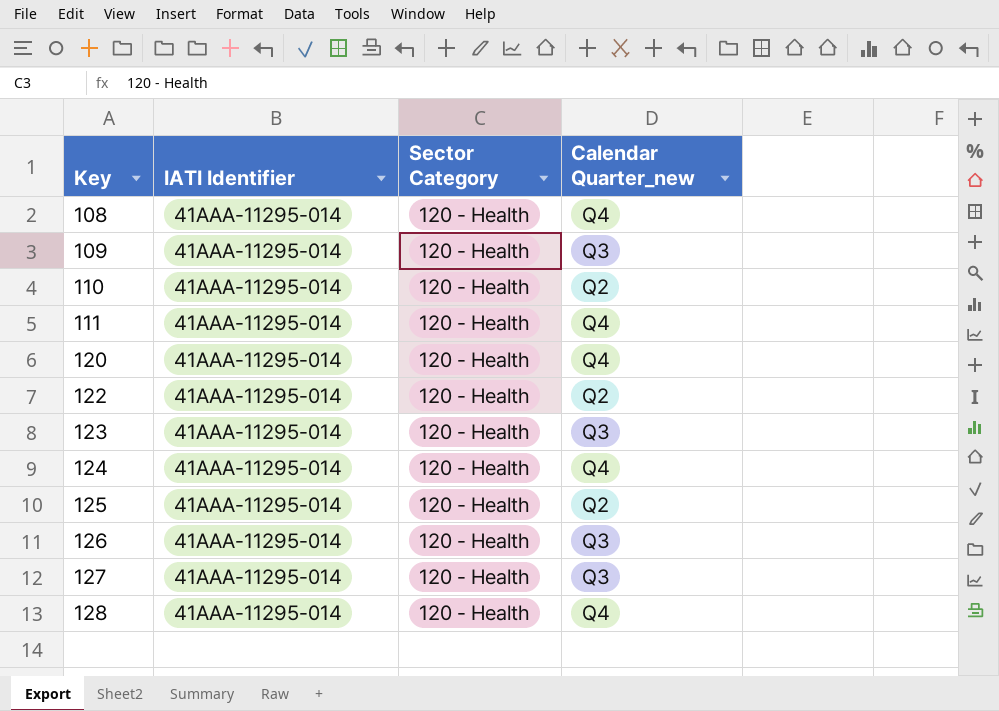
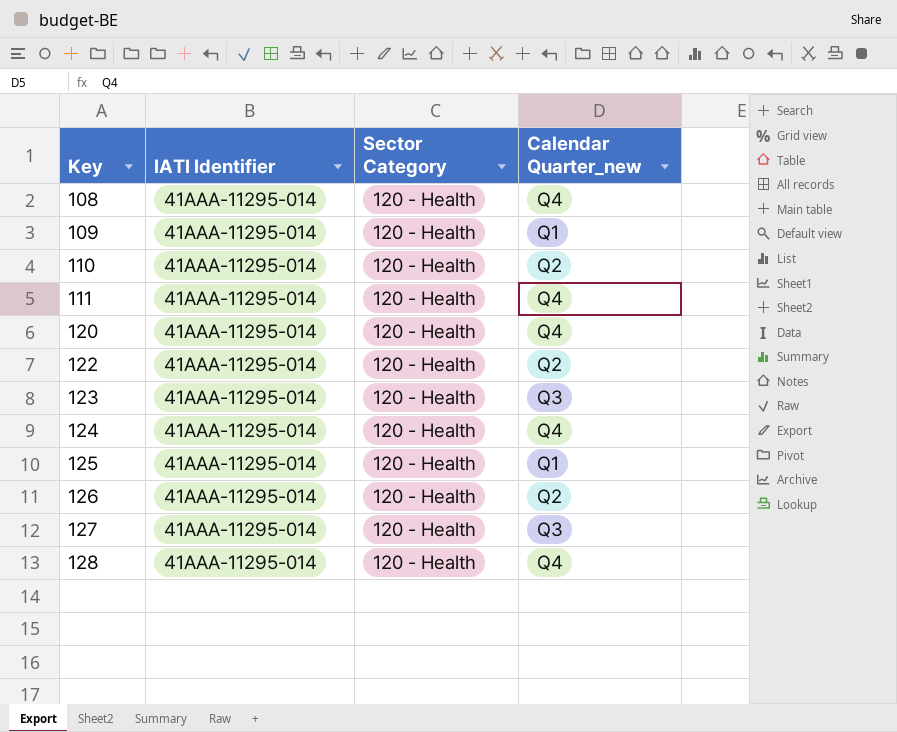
109 | Calendar Quarter_new: Q3 -> Q1
125 | Calendar Quarter_new: Q2 -> Q1
126 | Calendar Quarter_new: Q3 -> Q2

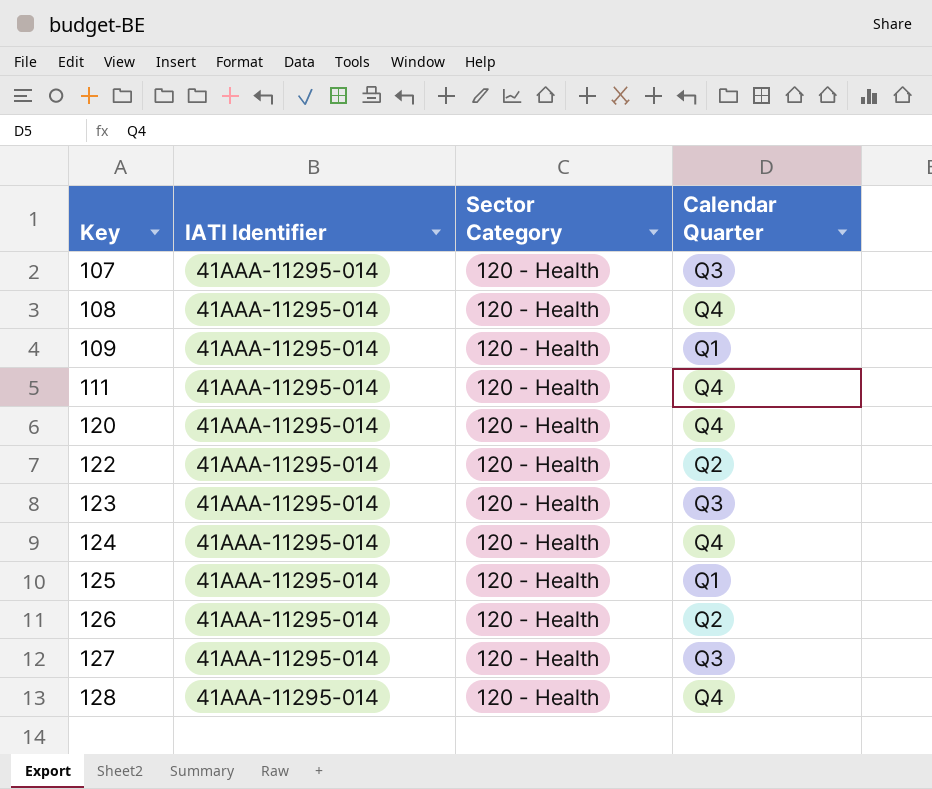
column name: Calendar Quarter_new -> Calendar Quarter
row 110: 41AAA-11295-014 | 120 - Health | Q2 -> none
row 107: none -> 41AAA-11295-014 | 120 - Health | Q3

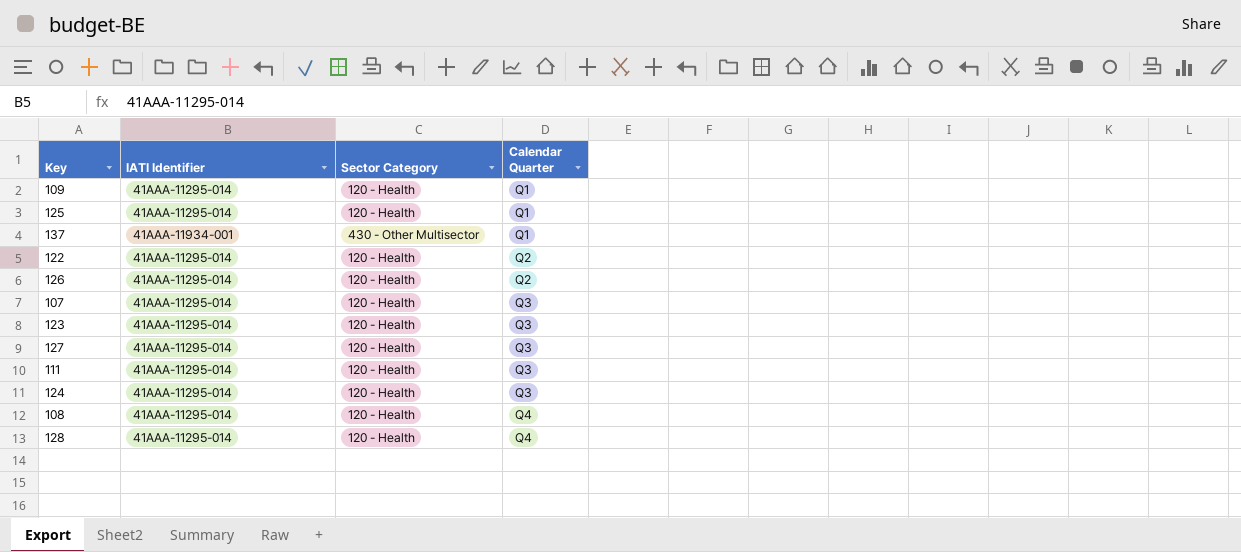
row order: Key ascending -> Calendar Quarter ascending
row 120: 41AAA-11295-014 | 120 - Health | Q4 -> none
row 137: none -> 41AAA-11934-001 | 430 - Other Multisector | Q1
111 | Calendar Quarter: Q4 -> Q3
124 | Calendar Quarter: Q4 -> Q3

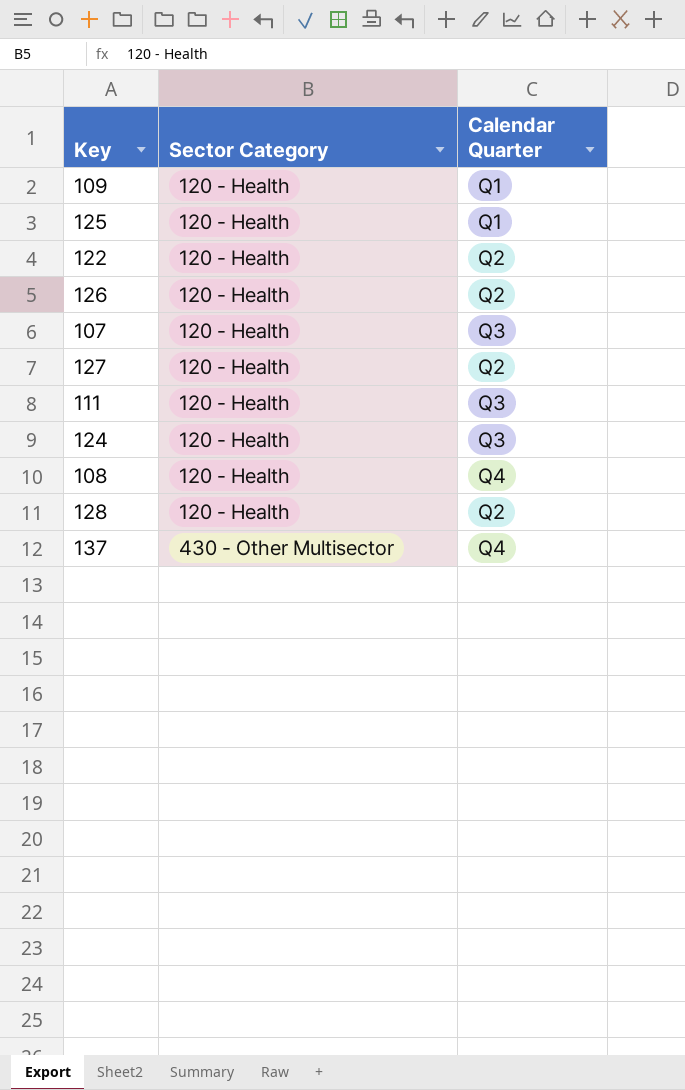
row order: Calendar Quarter ascending -> Sector Category ascending
column IATI Identifier | position: 2 -> none
row 123: 41AAA-11295-014 | 120 - Health | Q3 -> none
127 | Calendar Quarter: Q3 -> Q2
128 | Calendar Quarter: Q4 -> Q2
137 | Calendar Quarter: Q1 -> Q4

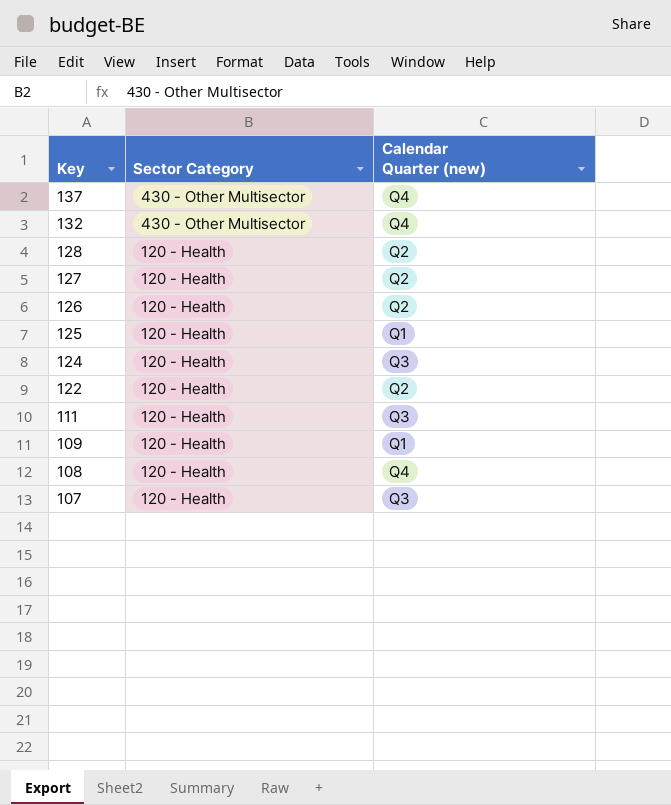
row order: Sector Category ascending -> Key descending
column name: Calendar Quarter -> Calendar Quarter (new)
row 132: none -> 430 - Other Multisector | Q4

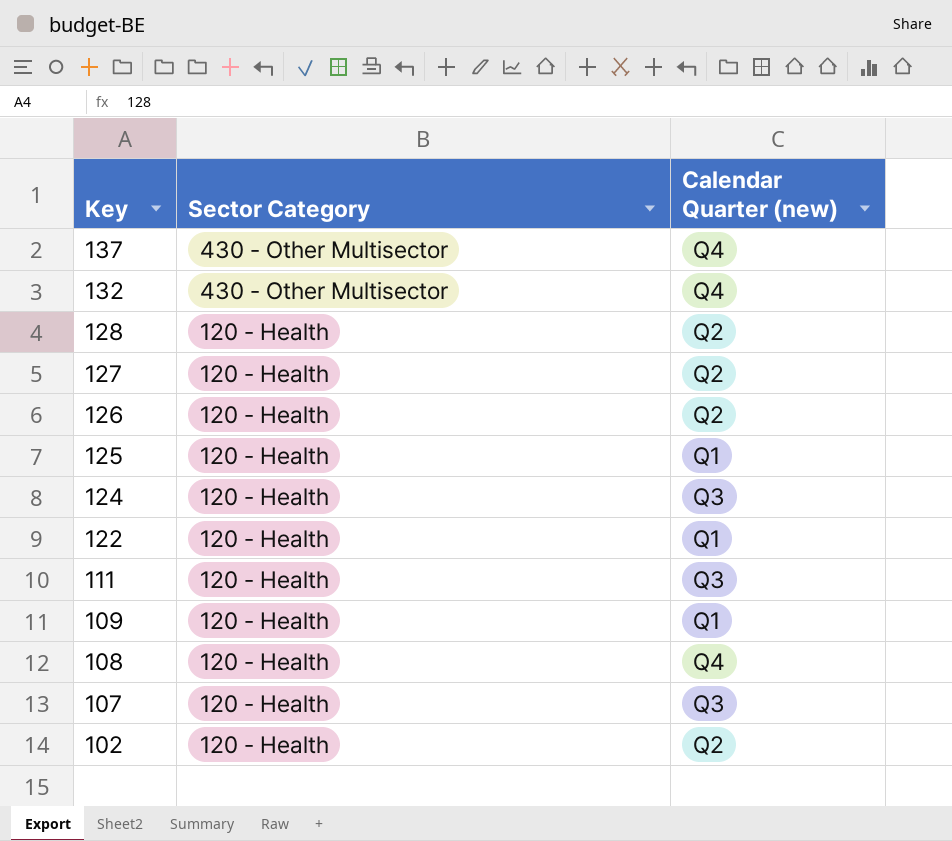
122 | Calendar Quarter (new): Q2 -> Q1
row 102: none -> 120 - Health | Q2

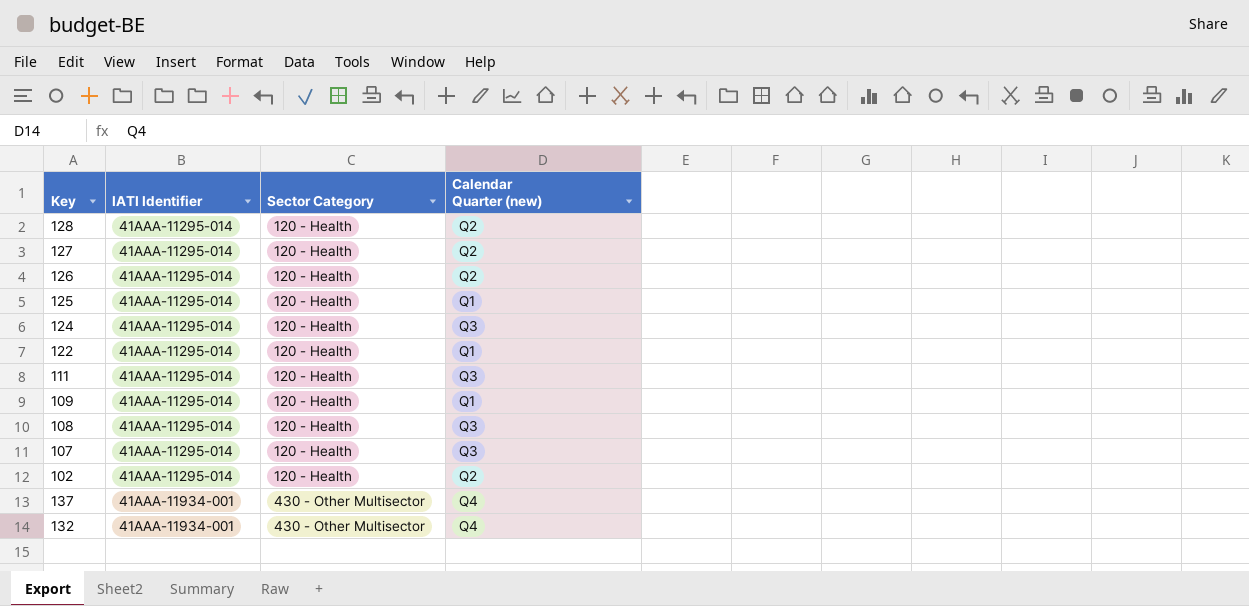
row order: Key descending -> IATI Identifier ascending
column IATI Identifier | position: none -> 2
108 | Calendar Quarter (new): Q4 -> Q3

